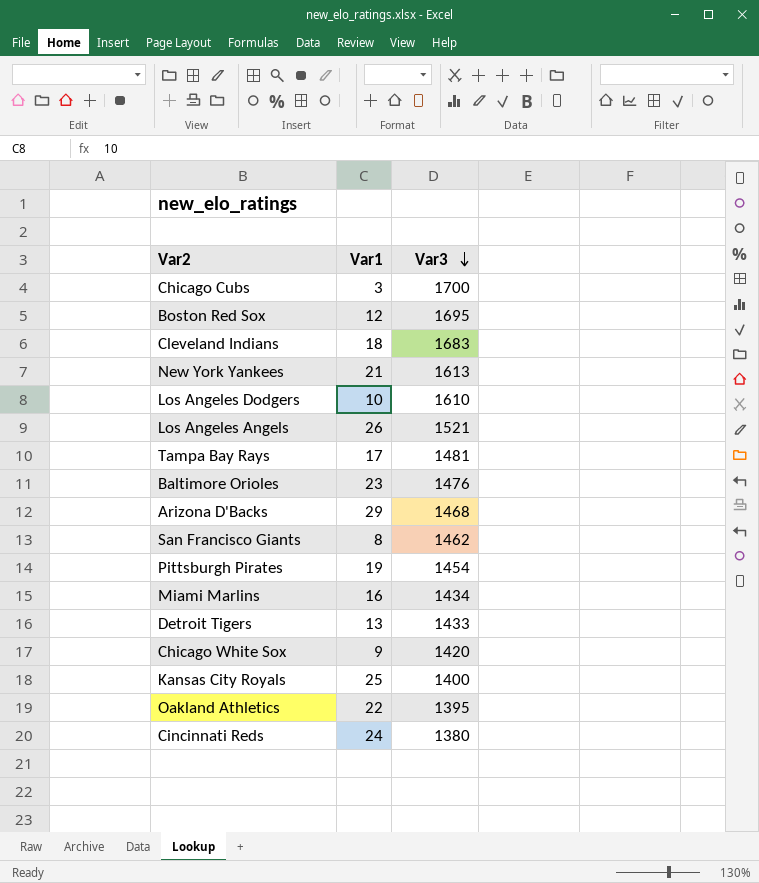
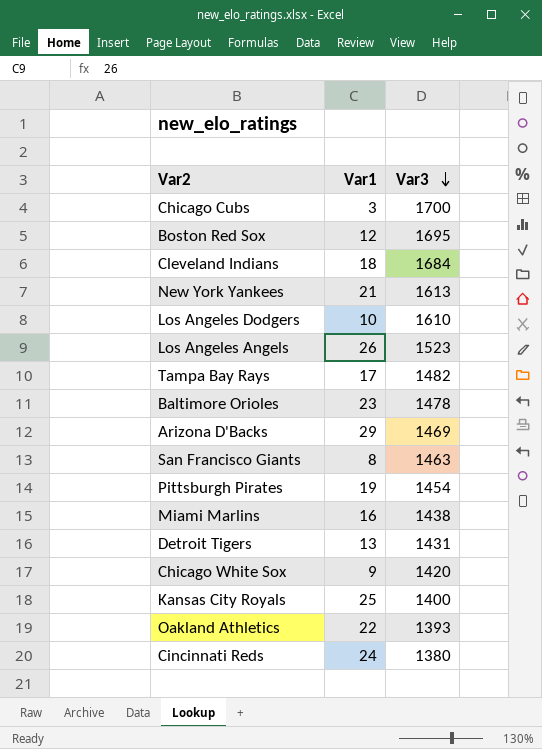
Cleveland Indians | Var3: 1683 -> 1684
Los Angeles Angels | Var3: 1521 -> 1523
Tampa Bay Rays | Var3: 1481 -> 1482
Baltimore Orioles | Var3: 1476 -> 1478
Arizona D'Backs | Var3: 1468 -> 1469
San Francisco Giants | Var3: 1462 -> 1463
Miami Marlins | Var3: 1434 -> 1438
Detroit Tigers | Var3: 1433 -> 1431
Oakland Athletics | Var3: 1395 -> 1393

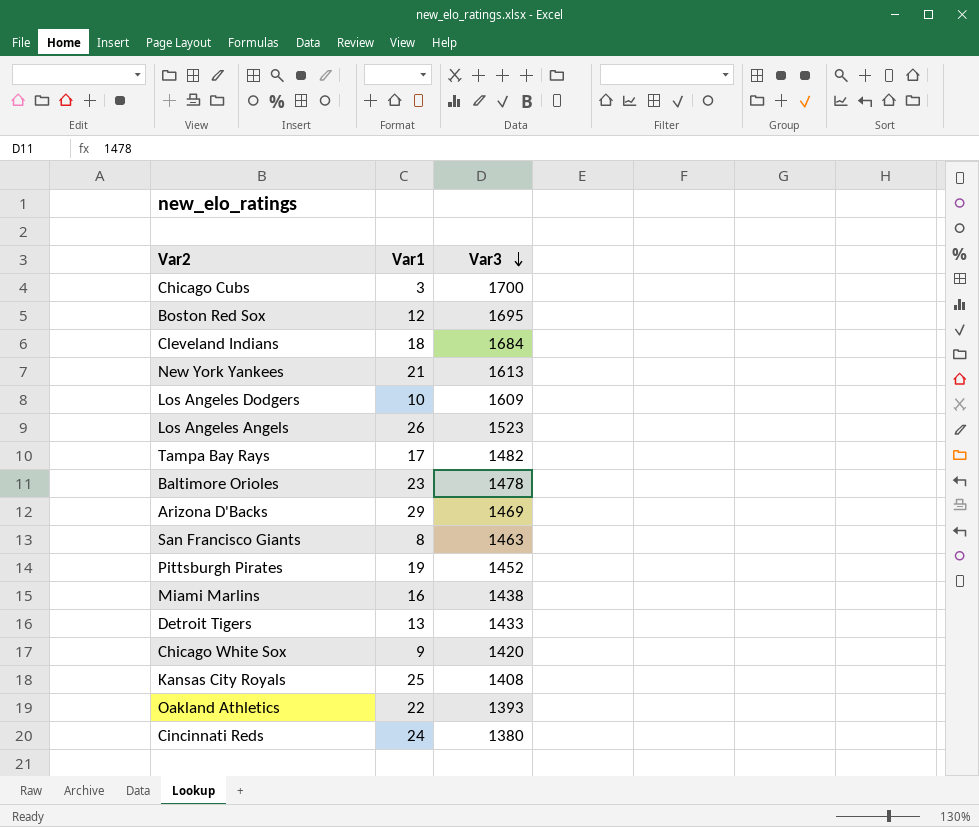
Los Angeles Dodgers | Var3: 1610 -> 1609
Pittsburgh Pirates | Var3: 1454 -> 1452
Detroit Tigers | Var3: 1431 -> 1433
Kansas City Royals | Var3: 1400 -> 1408

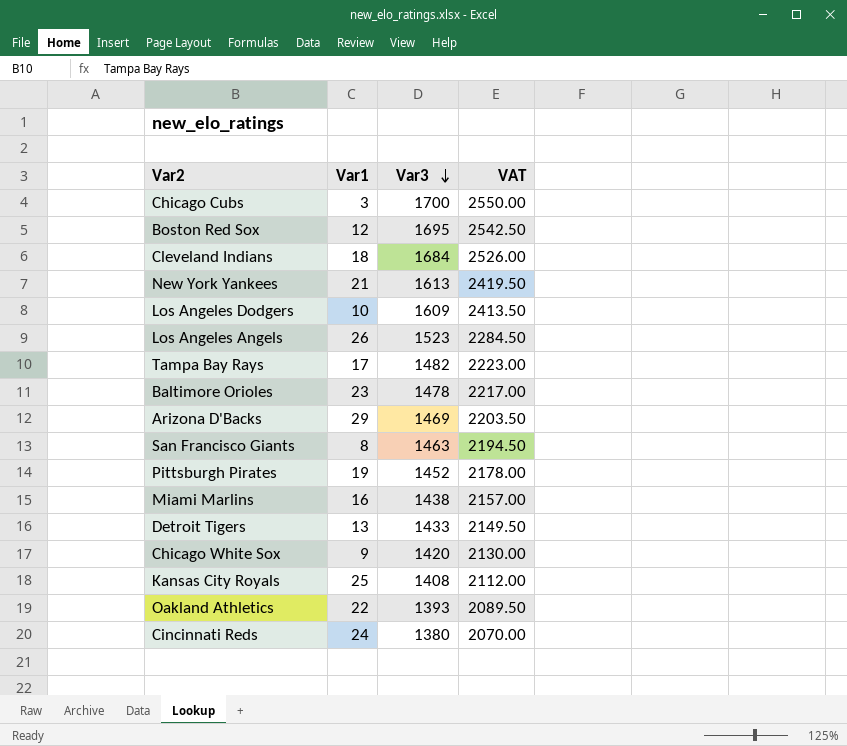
column VAT | formula: none -> [Var3] * 1.5

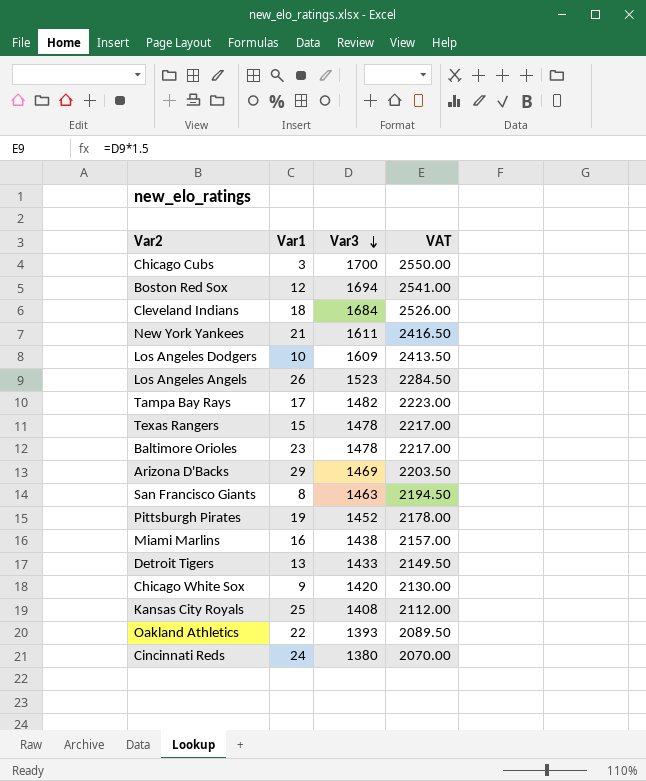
Boston Red Sox | Var3: 1695 -> 1694
Boston Red Sox | VAT: 2542.50 -> 2541.00
New York Yankees | Var3: 1613 -> 1611
New York Yankees | VAT: 2419.50 -> 2416.50
row Texas Rangers: none -> 15 | 1478 | 2217.00

